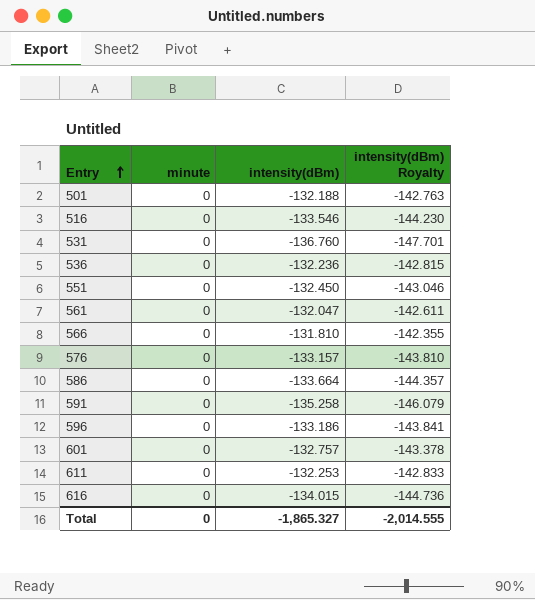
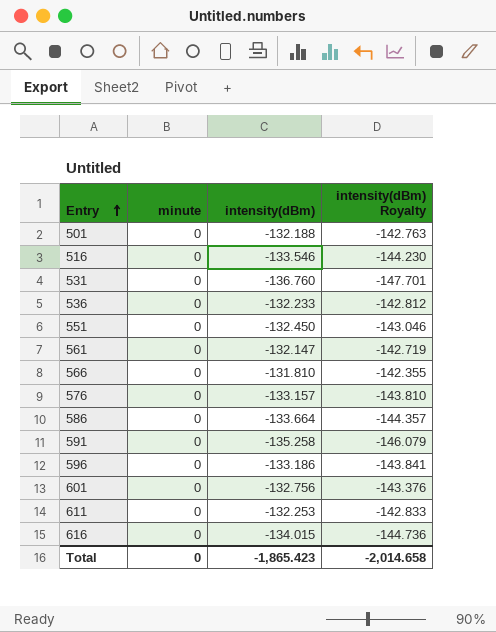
536 | intensity(dBm): -132.236 -> -132.233
536 | intensity(dBm) Royalty: -142.815 -> -142.812
561 | intensity(dBm): -132.047 -> -132.147
561 | intensity(dBm) Royalty: -142.611 -> -142.719
601 | intensity(dBm): -132.757 -> -132.756
601 | intensity(dBm) Royalty: -143.378 -> -143.376
Total | intensity(dBm): -1,865.327 -> -1,865.423
Total | intensity(dBm) Royalty: -2,014.555 -> -2,014.658

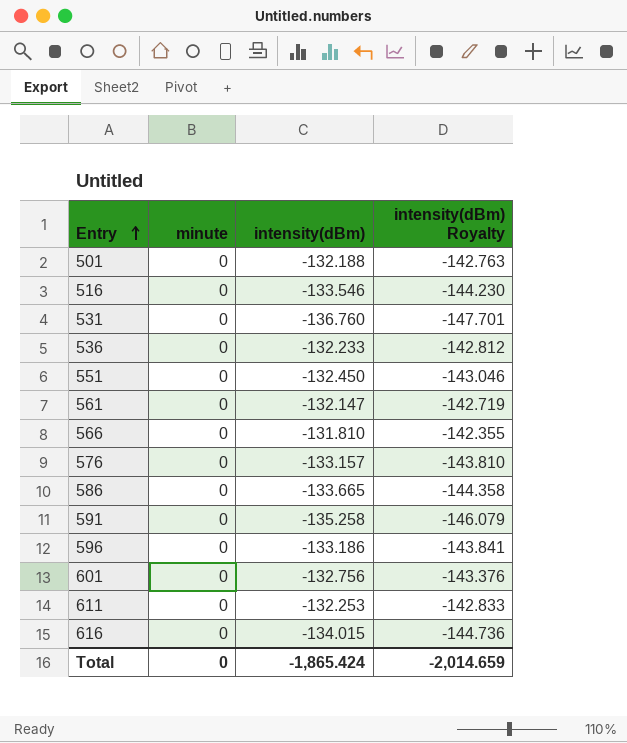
586 | intensity(dBm): -133.664 -> -133.665
586 | intensity(dBm) Royalty: -144.357 -> -144.358
Total | intensity(dBm): -1,865.423 -> -1,865.424
Total | intensity(dBm) Royalty: -2,014.658 -> -2,014.659

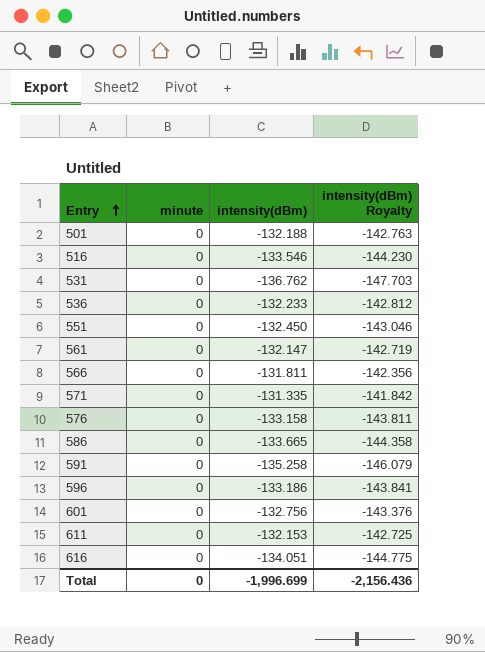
531 | intensity(dBm): -136.760 -> -136.762
531 | intensity(dBm) Royalty: -147.701 -> -147.703
566 | intensity(dBm): -131.810 -> -131.811
566 | intensity(dBm) Royalty: -142.355 -> -142.356
row 571: none -> 0 | -131.335 | -141.842
576 | intensity(dBm): -133.157 -> -133.158
576 | intensity(dBm) Royalty: -143.810 -> -143.811
611 | intensity(dBm): -132.253 -> -132.153
611 | intensity(dBm) Royalty: -142.833 -> -142.725
616 | intensity(dBm): -134.015 -> -134.051
616 | intensity(dBm) Royalty: -144.736 -> -144.775
Total | intensity(dBm): -1,865.424 -> -1,996.699
Total | intensity(dBm) Royalty: -2,014.659 -> -2,156.436

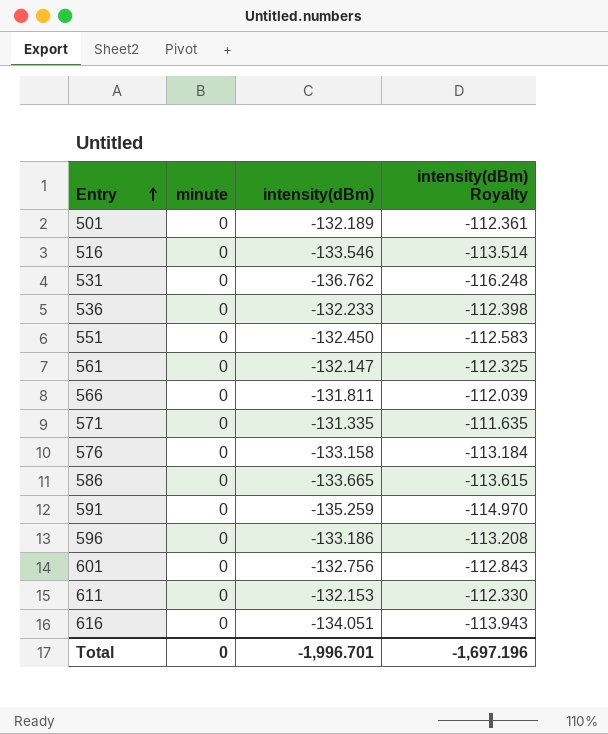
column intensity(dBm) Royalty | formula: [intensity(dBm)] * 1.08 -> [intensity(dBm)] * 0.85
501 | intensity(dBm): -132.188 -> -132.189
591 | intensity(dBm): -135.258 -> -135.259
Total | intensity(dBm): -1,996.699 -> -1,996.701
Total | intensity(dBm) Royalty: -2,156.436 -> -1,697.196

